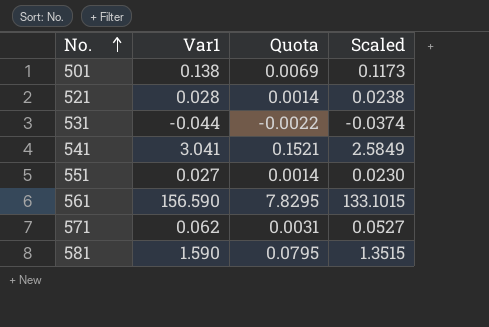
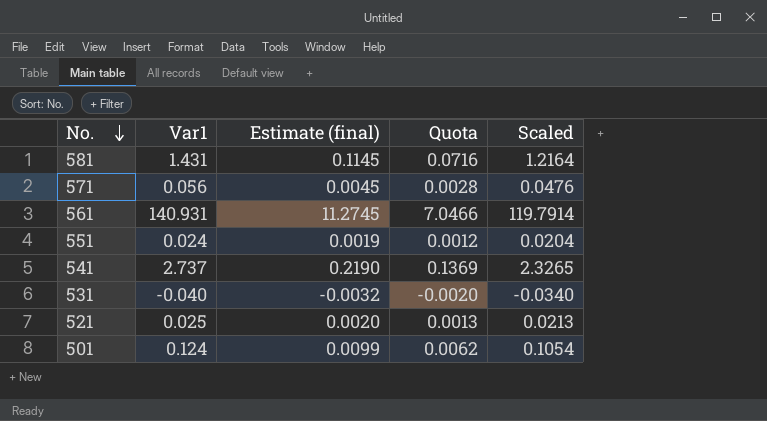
row order: No. ascending -> No. descending
column Estimate (final) | formula: none -> [Var1] * 0.08
581 | Var1: 1.590 -> 1.431
581 | Quota: 0.0795 -> 0.0716
581 | Scaled: 1.3515 -> 1.2164
571 | Var1: 0.062 -> 0.056
571 | Quota: 0.0031 -> 0.0028
571 | Scaled: 0.0527 -> 0.0476
561 | Var1: 156.590 -> 140.931
561 | Quota: 7.8295 -> 7.0466
561 | Scaled: 133.1015 -> 119.7914
551 | Var1: 0.027 -> 0.024
551 | Quota: 0.0014 -> 0.0012
551 | Scaled: 0.0230 -> 0.0204
541 | Var1: 3.041 -> 2.737
541 | Quota: 0.1521 -> 0.1369
541 | Scaled: 2.5849 -> 2.3265
531 | Var1: -0.044 -> -0.040
531 | Quota: -0.0022 -> -0.0020
531 | Scaled: -0.0374 -> -0.0340
521 | Var1: 0.028 -> 0.025
521 | Quota: 0.0014 -> 0.0013
521 | Scaled: 0.0238 -> 0.0213
501 | Var1: 0.138 -> 0.124
501 | Quota: 0.0069 -> 0.0062
501 | Scaled: 0.1173 -> 0.1054

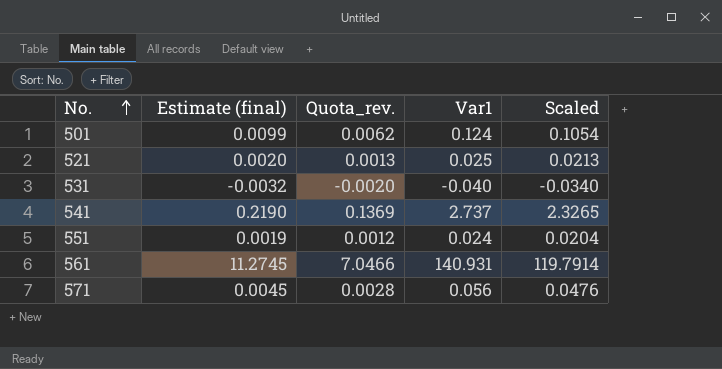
row order: No. descending -> No. ascending
column name: Quota -> Quota_rev.
column Var1 | position: 2 -> 4
row 581: 1.431 | 0.1145 | 0.0716 | 1.2164 -> none

